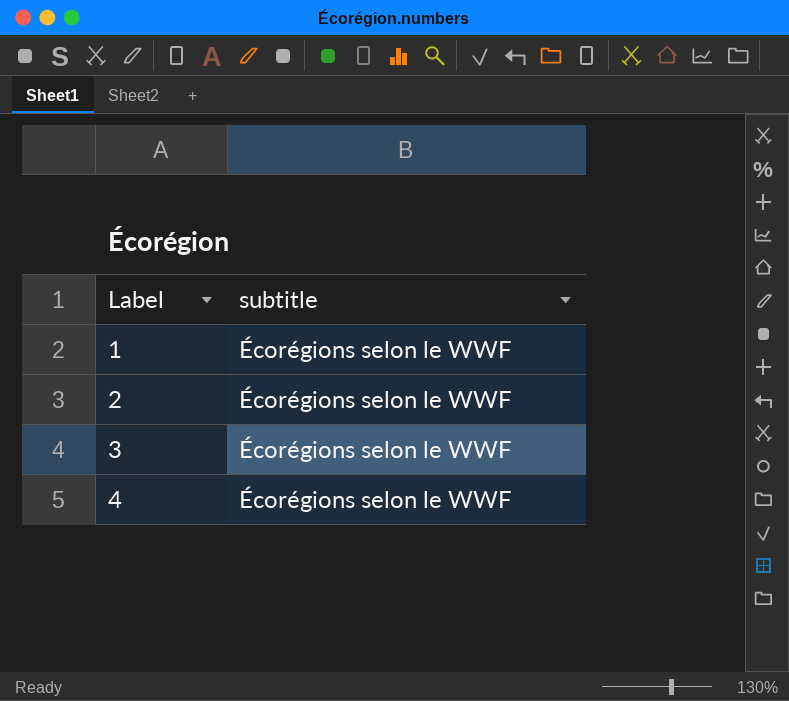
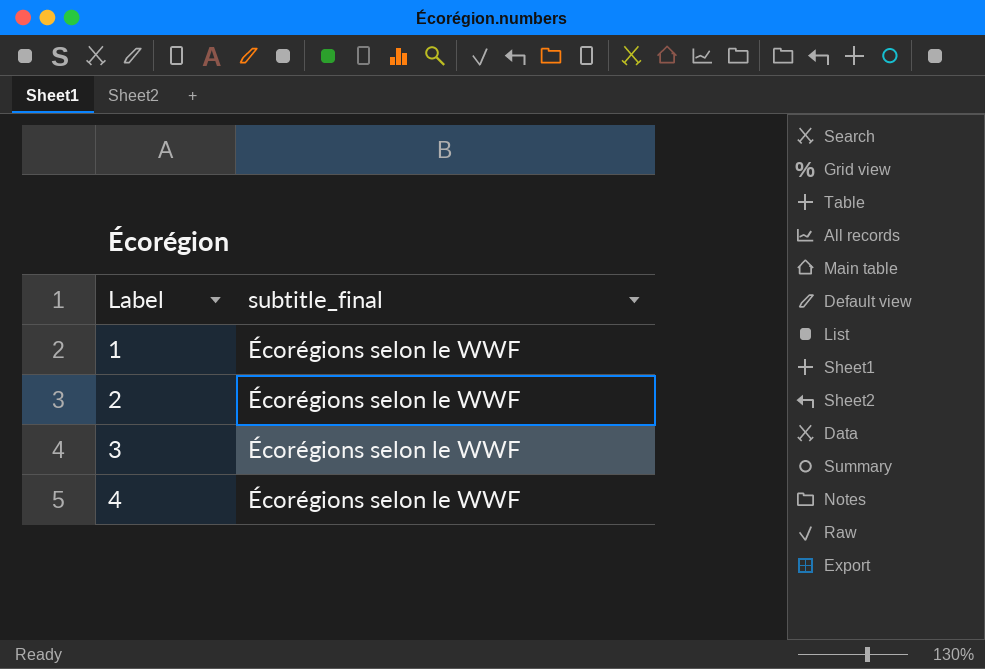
column name: subtitle -> subtitle_final

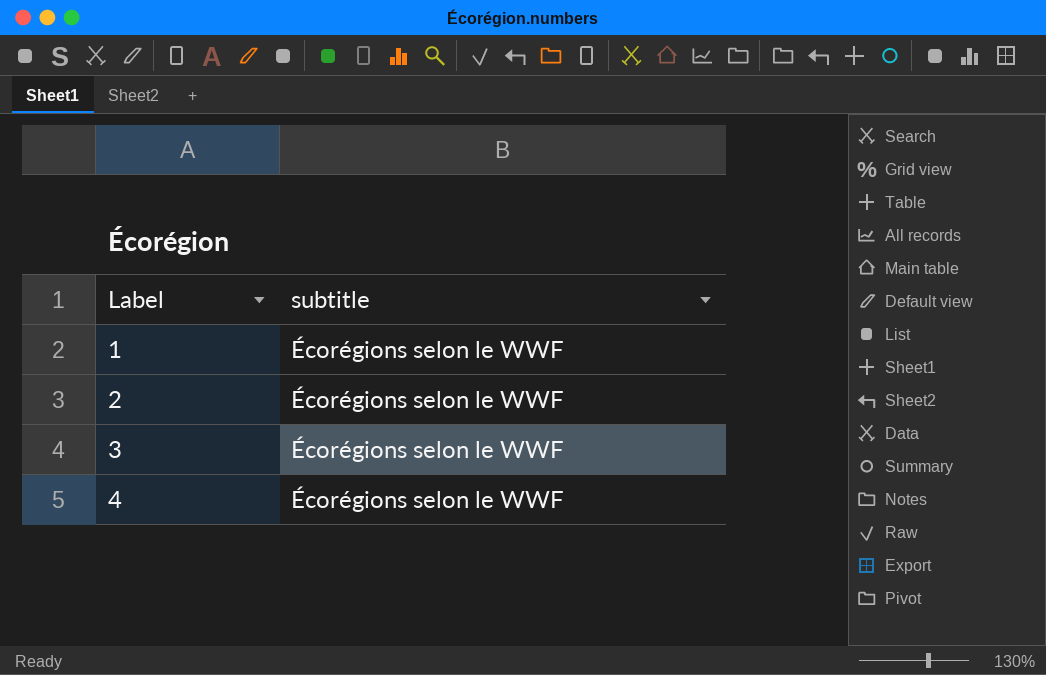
column name: subtitle_final -> subtitle

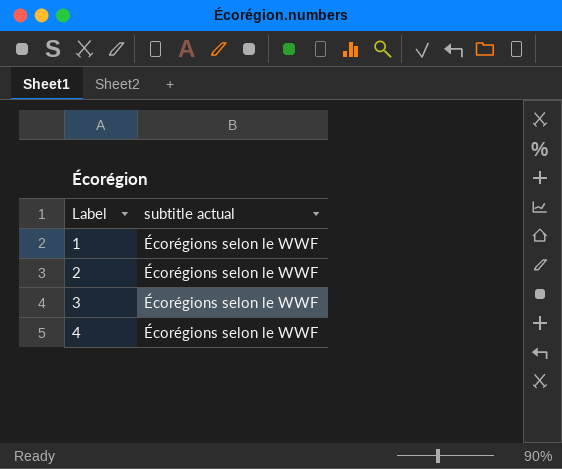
column name: subtitle -> subtitle actual

